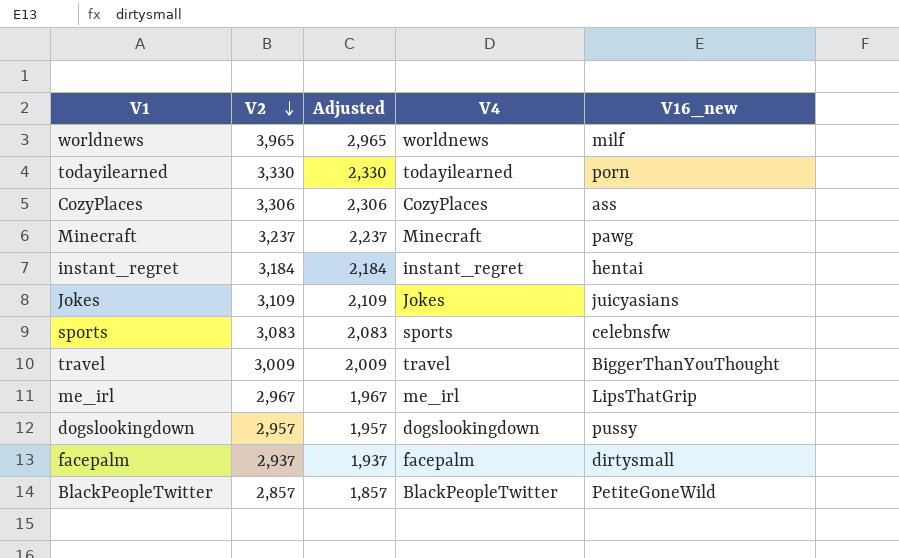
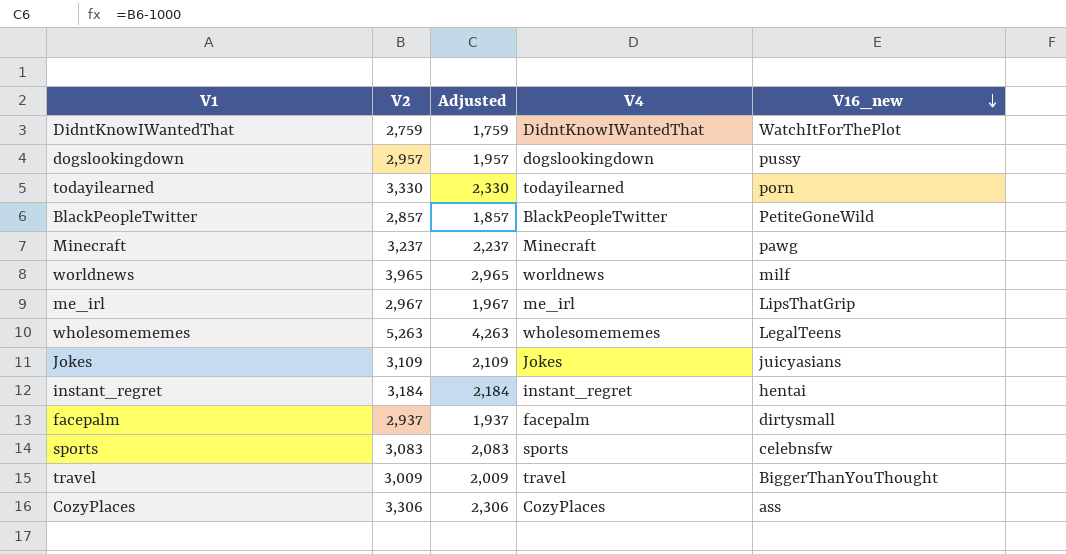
row order: V2 descending -> V16_new descending
row DidntKnowIWantedThat: none -> 2,759 | 1,759 | DidntKnowIWantedThat | WatchItForThePlot
row wholesomememes: none -> 5,263 | 4,263 | wholesomememes | LegalTeens

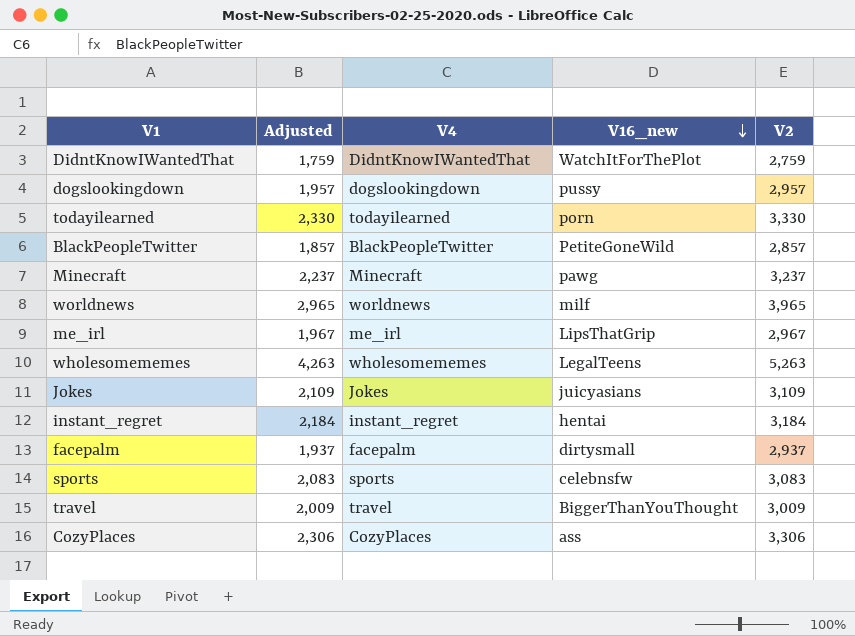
column V2 | position: 2 -> 5

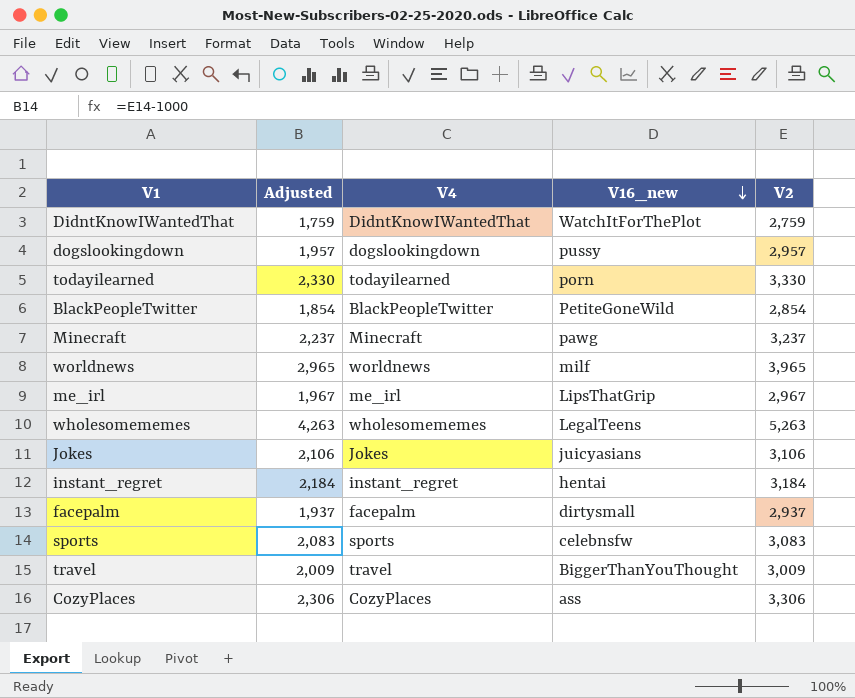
BlackPeopleTwitter | Adjusted: 1,857 -> 1,854
BlackPeopleTwitter | V2: 2,857 -> 2,854
Jokes | Adjusted: 2,109 -> 2,106
Jokes | V2: 3,109 -> 3,106

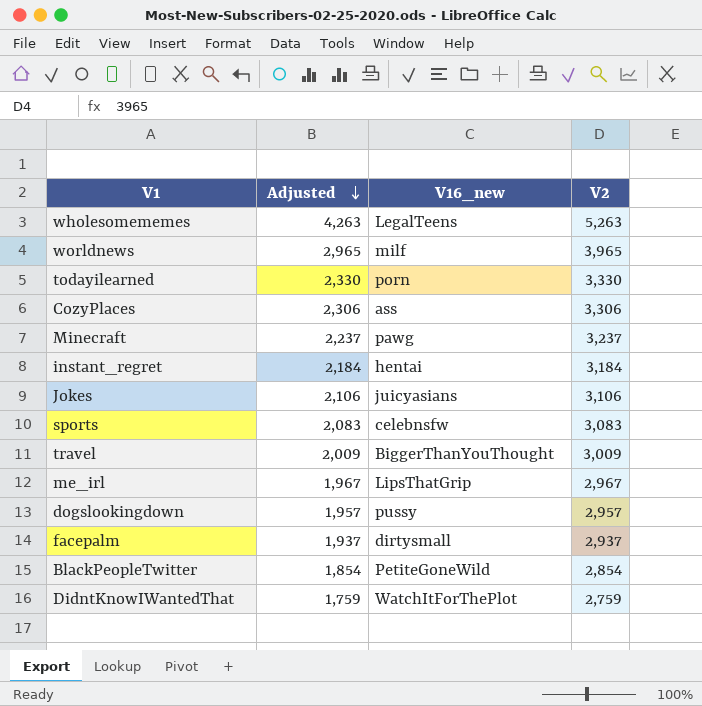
row order: V16_new descending -> Adjusted descending
column V4 | position: 3 -> none

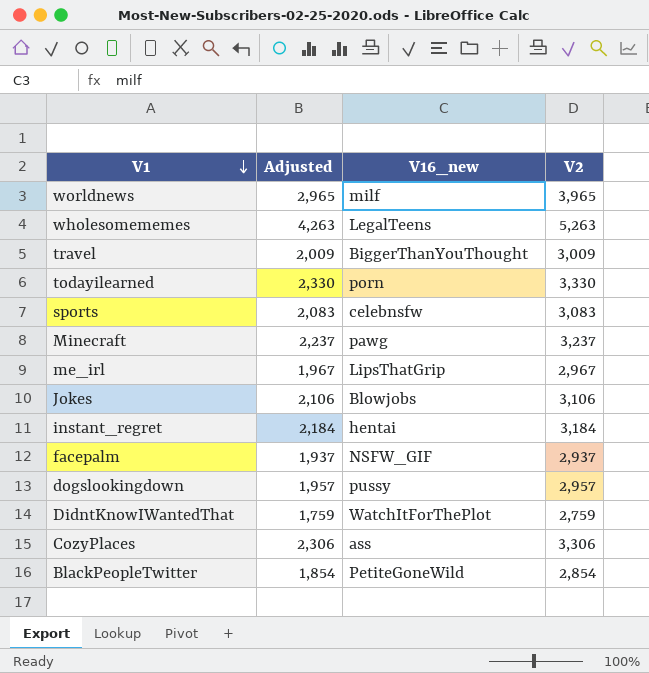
row order: Adjusted descending -> V1 descending
Jokes | V16_new: juicyasians -> Blowjobs
facepalm | V16_new: dirtysmall -> NSFW_GIF

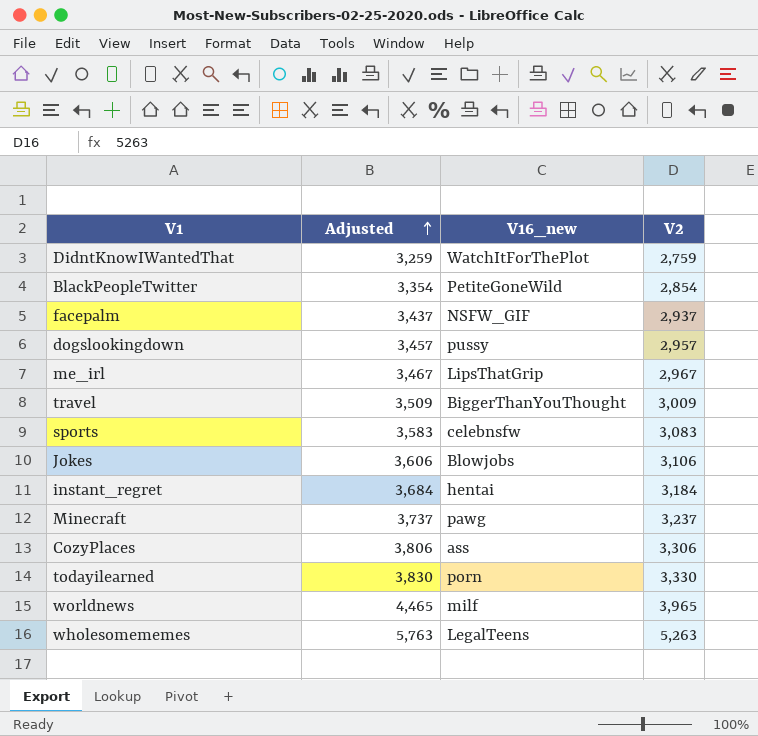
row order: V1 descending -> Adjusted ascending
column Adjusted | formula: [V2] - 1000 -> [V2] + 500

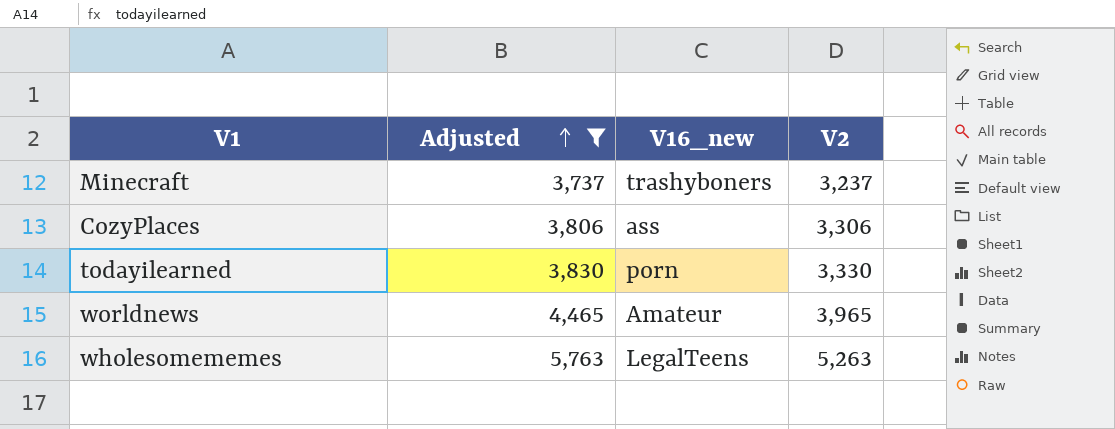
filter: none -> Adjusted >= 3,737
Minecraft | V16_new: pawg -> trashyboners
worldnews | V16_new: milf -> Amateur

